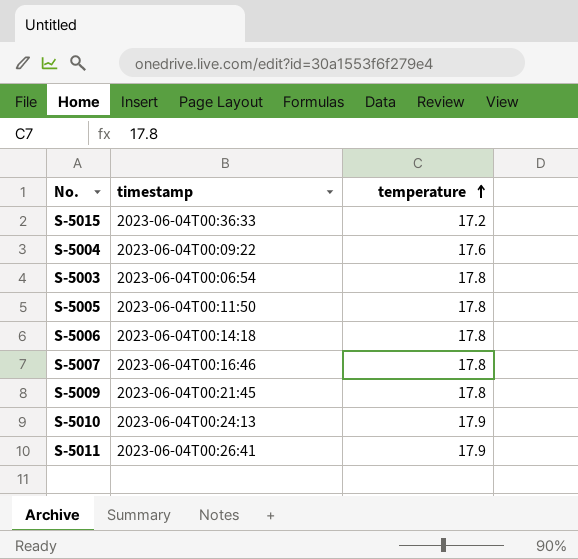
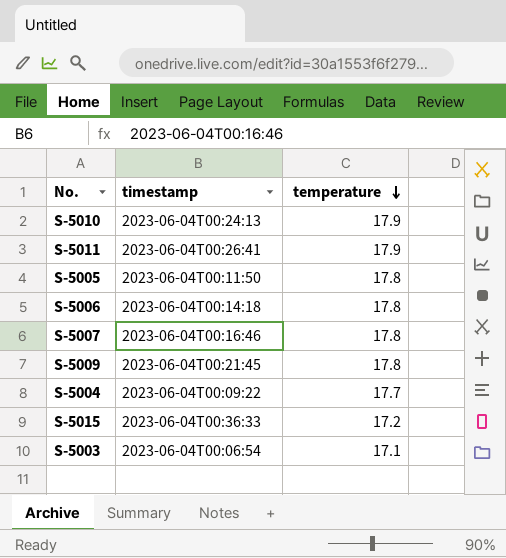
row order: temperature ascending -> temperature descending
S-5004 | temperature: 17.6 -> 17.7
S-5003 | temperature: 17.8 -> 17.1

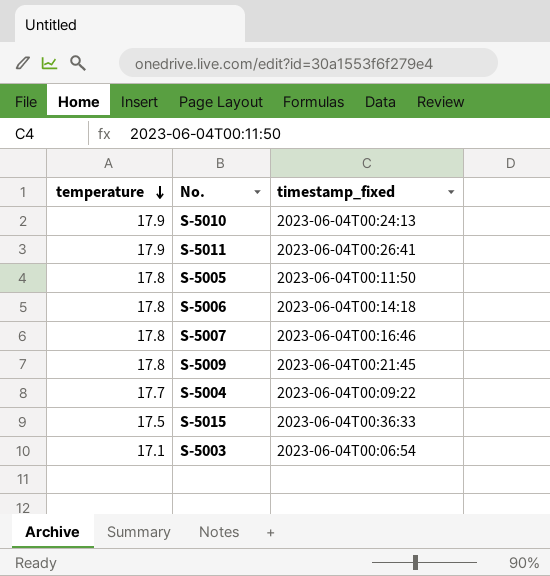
column temperature | position: 3 -> 1
column name: timestamp -> timestamp_fixed
S-5015 | temperature: 17.2 -> 17.5

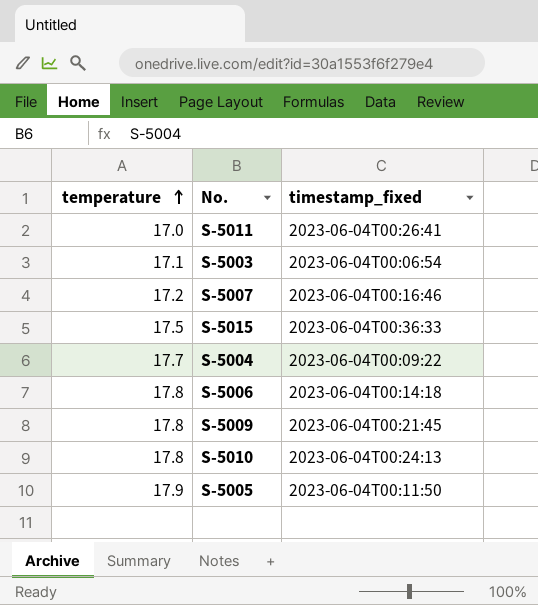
row order: temperature descending -> temperature ascending
S-5011 | temperature: 17.9 -> 17.0
S-5007 | temperature: 17.8 -> 17.2
S-5010 | temperature: 17.9 -> 17.8
S-5005 | temperature: 17.8 -> 17.9

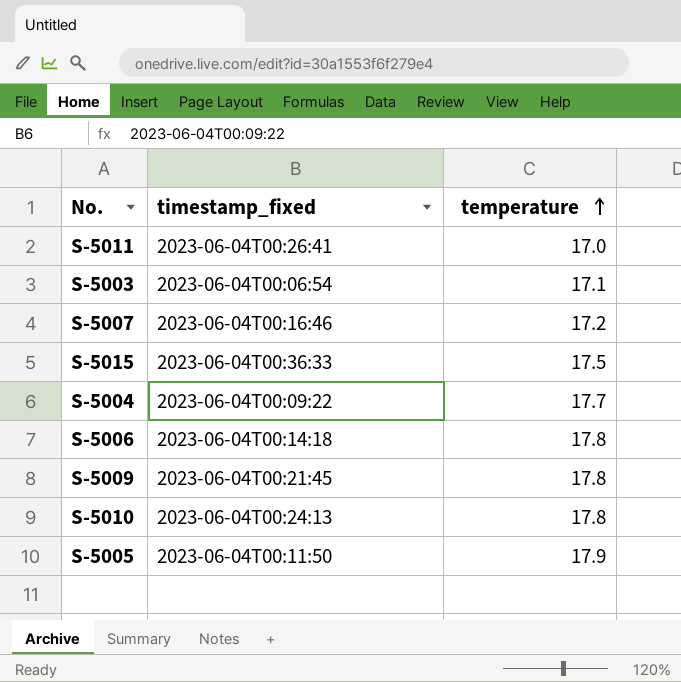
column temperature | position: 1 -> 3

